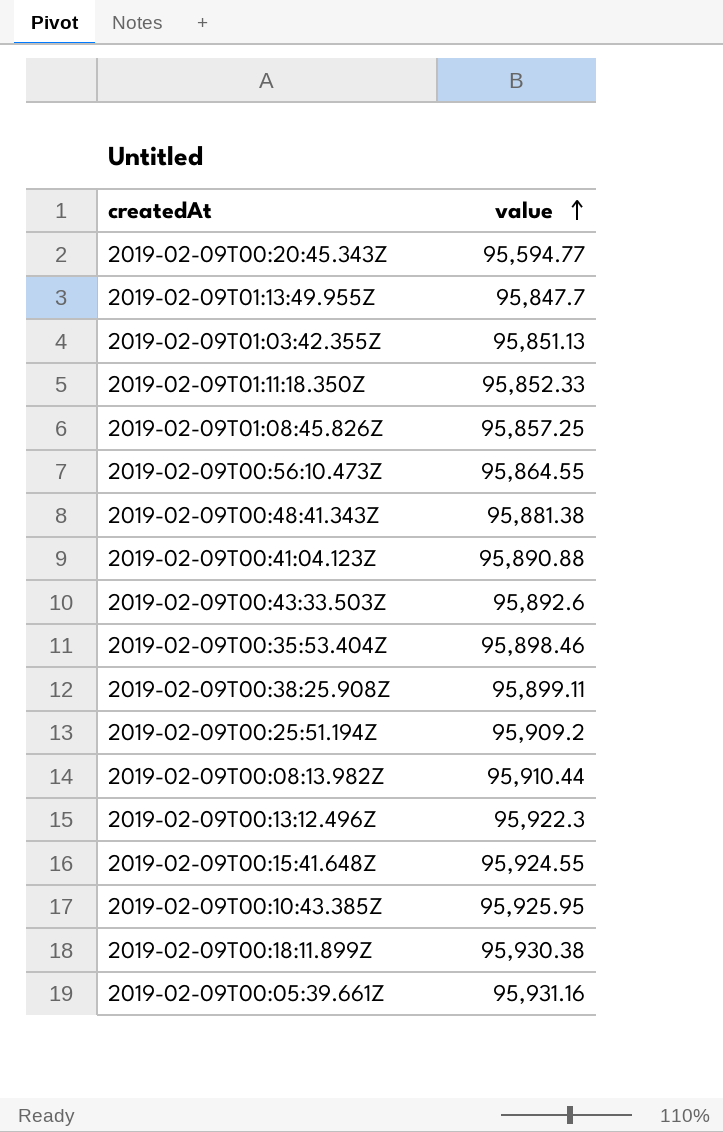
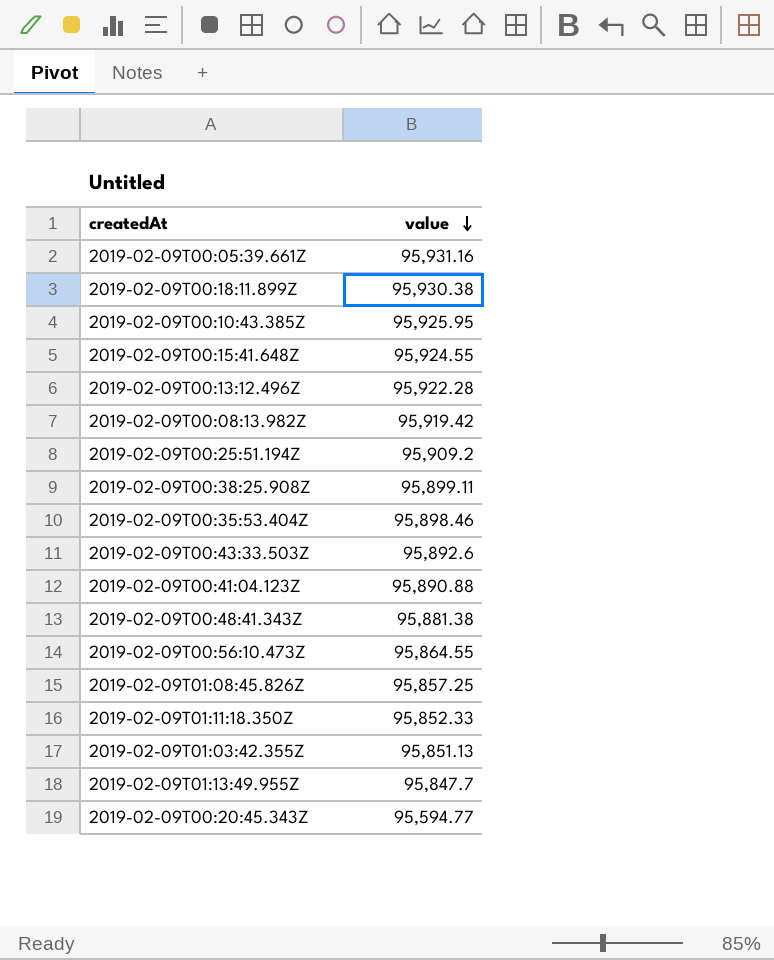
row order: value ascending -> value descending
2019-02-09T00:13:12.496Z | value: 95,922.3 -> 95,922.28
2019-02-09T00:08:13.982Z | value: 95,910.44 -> 95,919.42

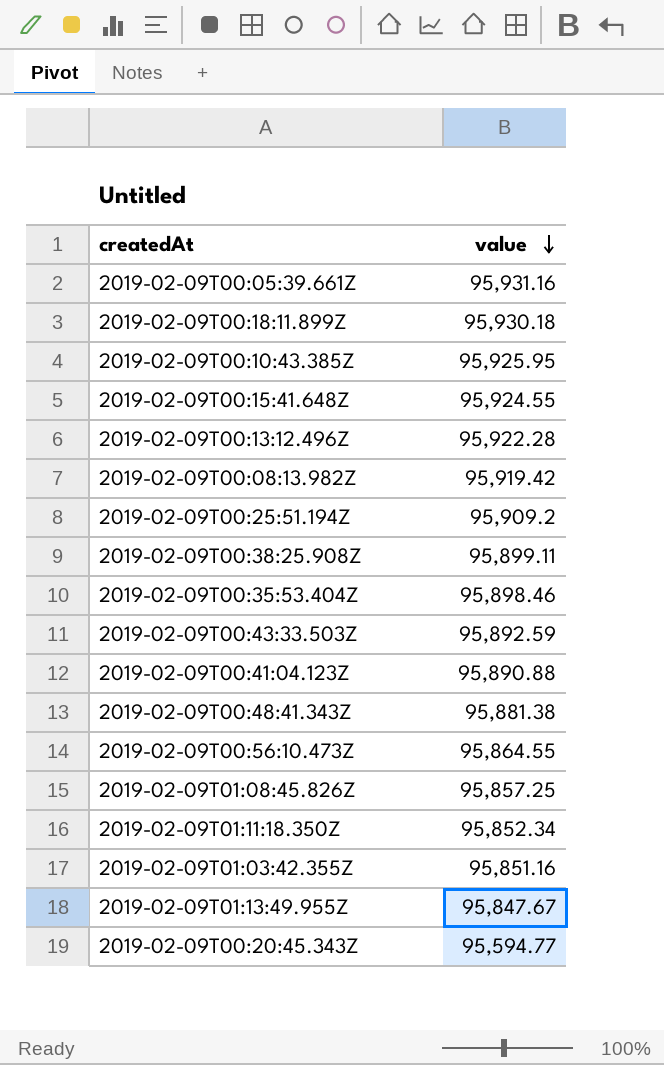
2019-02-09T00:18:11.899Z | value: 95,930.38 -> 95,930.18
2019-02-09T00:43:33.503Z | value: 95,892.6 -> 95,892.59
2019-02-09T01:11:18.350Z | value: 95,852.33 -> 95,852.34
2019-02-09T01:03:42.355Z | value: 95,851.13 -> 95,851.16
2019-02-09T01:13:49.955Z | value: 95,847.7 -> 95,847.67

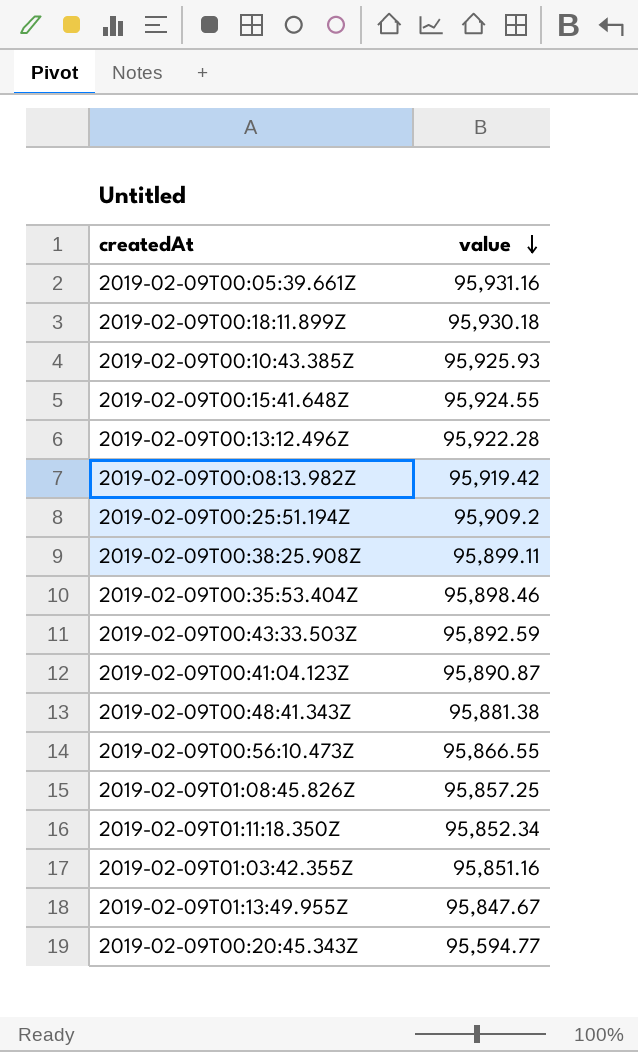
2019-02-09T00:10:43.385Z | value: 95,925.95 -> 95,925.93
2019-02-09T00:41:04.123Z | value: 95,890.88 -> 95,890.87
2019-02-09T00:56:10.473Z | value: 95,864.55 -> 95,866.55

